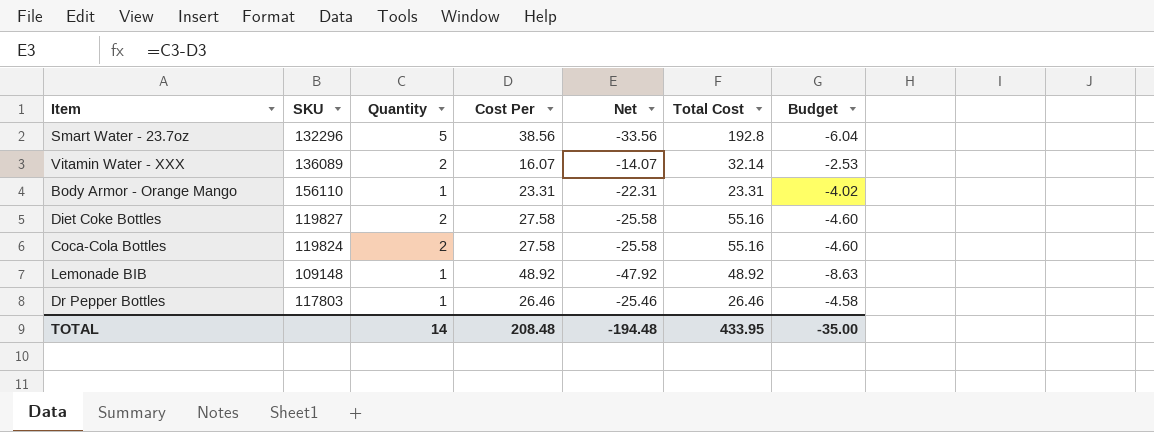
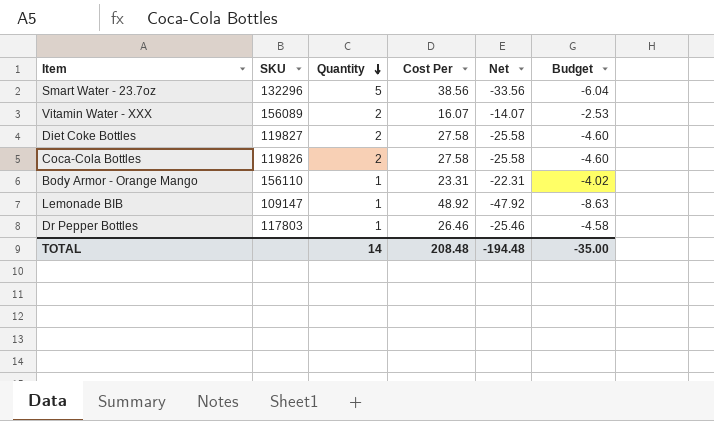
row order: none -> Quantity descending
column Total Cost | formula: [Quantity] * [Cost Per] -> none
Vitamin Water - XXX | SKU: 136089 -> 156089
Coca-Cola Bottles | SKU: 119824 -> 119826
Lemonade BIB | SKU: 109148 -> 109147

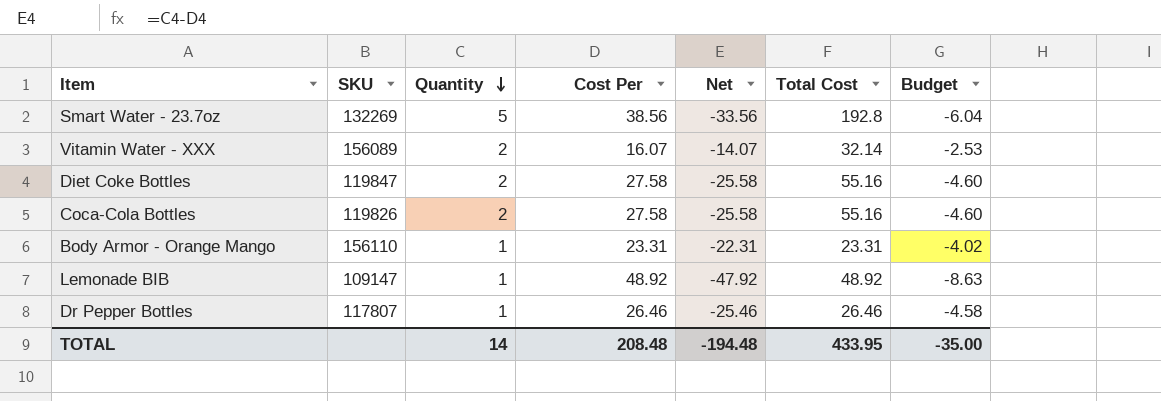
column Total Cost | formula: none -> [Quantity] * [Cost Per]
Smart Water - 23.7oz | SKU: 132296 -> 132269
Diet Coke Bottles | SKU: 119827 -> 119847
Dr Pepper Bottles | SKU: 117803 -> 117807

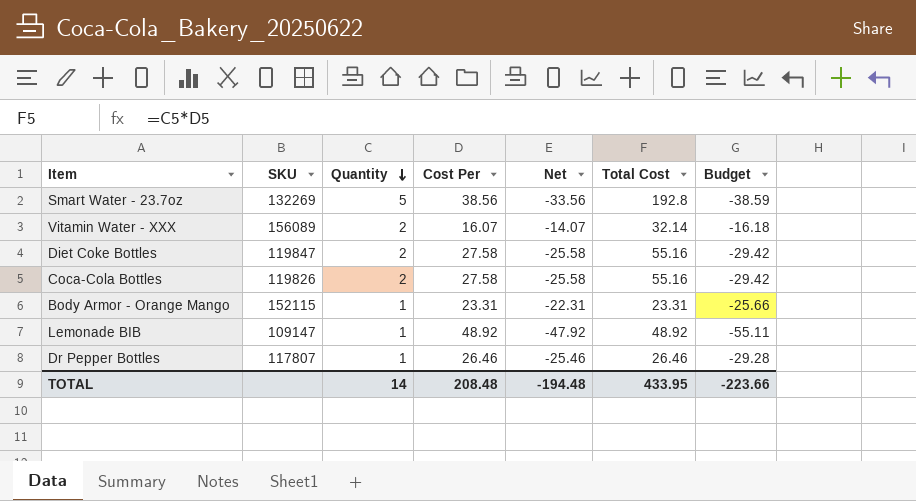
column Budget | formula: [Net] * 0.18 -> [Net] * 1.15
Body Armor - Orange Mango | SKU: 156110 -> 152115
TOTAL | Budget: -35.00 -> -223.66

